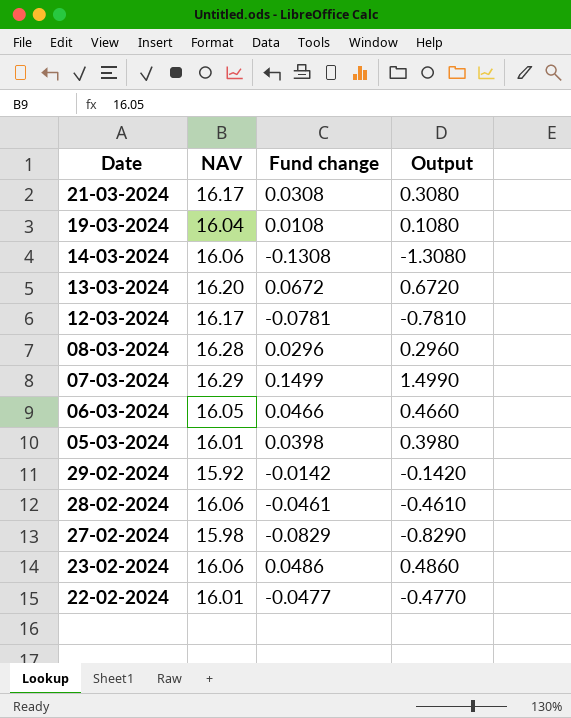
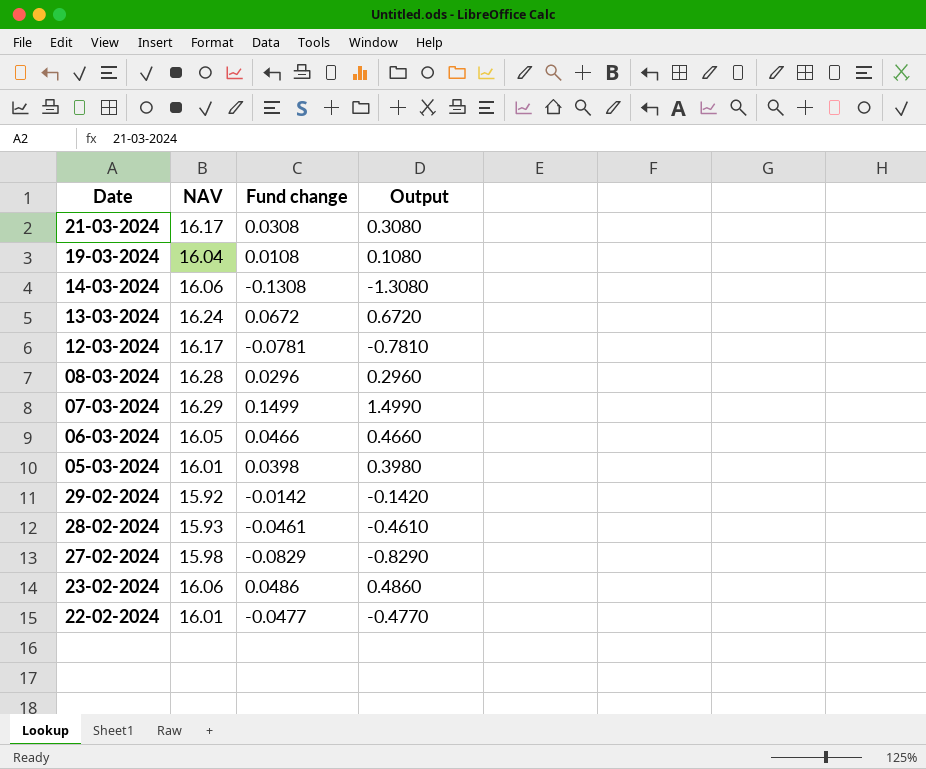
13-03-2024 | NAV: 16.20 -> 16.24
28-02-2024 | NAV: 16.06 -> 15.93

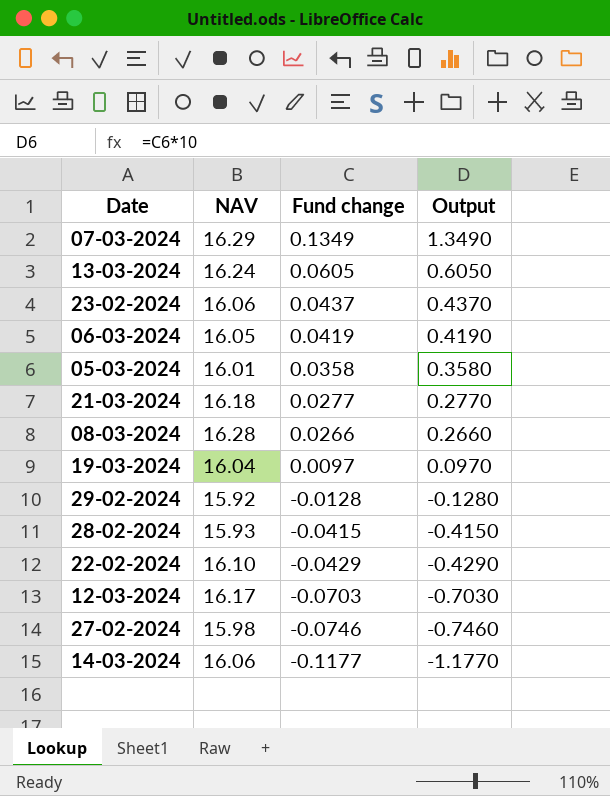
row order: Date descending -> Fund change descending
07-03-2024 | Fund change: 0.1499 -> 0.1349
07-03-2024 | Output: 1.4990 -> 1.3490
13-03-2024 | Fund change: 0.0672 -> 0.0605
13-03-2024 | Output: 0.6720 -> 0.6050
23-02-2024 | Fund change: 0.0486 -> 0.0437
23-02-2024 | Output: 0.4860 -> 0.4370
06-03-2024 | Fund change: 0.0466 -> 0.0419
06-03-2024 | Output: 0.4660 -> 0.4190
05-03-2024 | Fund change: 0.0398 -> 0.0358
05-03-2024 | Output: 0.3980 -> 0.3580
21-03-2024 | NAV: 16.17 -> 16.18
21-03-2024 | Fund change: 0.0308 -> 0.0277
21-03-2024 | Output: 0.3080 -> 0.2770
08-03-2024 | Fund change: 0.0296 -> 0.0266
08-03-2024 | Output: 0.2960 -> 0.2660
19-03-2024 | Fund change: 0.0108 -> 0.0097
19-03-2024 | Output: 0.1080 -> 0.0970
29-02-2024 | Fund change: -0.0142 -> -0.0128
29-02-2024 | Output: -0.1420 -> -0.1280
28-02-2024 | Fund change: -0.0461 -> -0.0415
28-02-2024 | Output: -0.4610 -> -0.4150
22-02-2024 | NAV: 16.01 -> 16.10
22-02-2024 | Fund change: -0.0477 -> -0.0429
22-02-2024 | Output: -0.4770 -> -0.4290
12-03-2024 | Fund change: -0.0781 -> -0.0703
12-03-2024 | Output: -0.7810 -> -0.7030
27-02-2024 | Fund change: -0.0829 -> -0.0746
27-02-2024 | Output: -0.8290 -> -0.7460
14-03-2024 | Fund change: -0.1308 -> -0.1177
14-03-2024 | Output: -1.3080 -> -1.1770

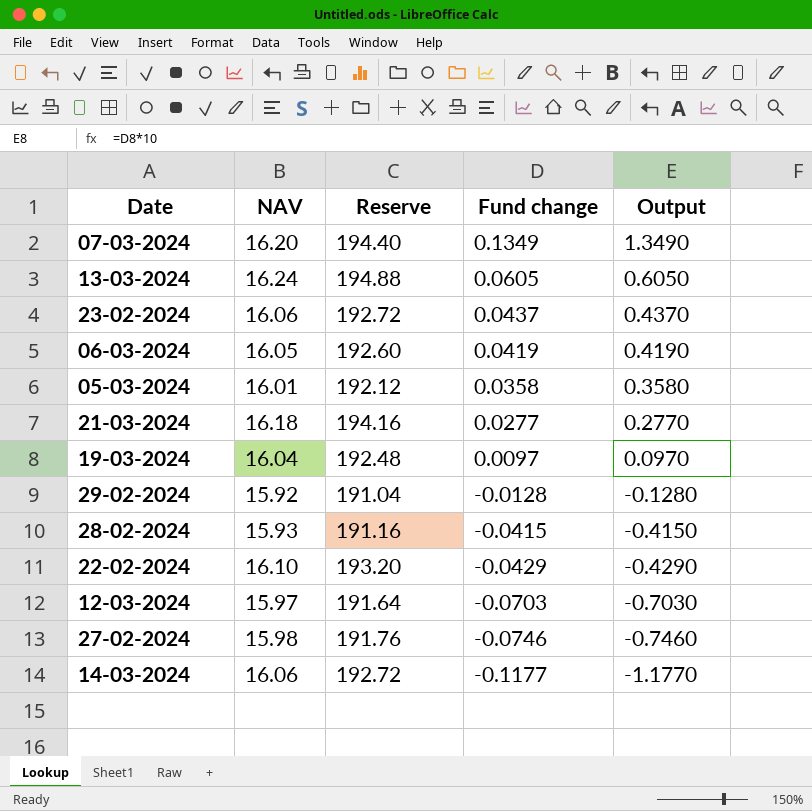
column Reserve | formula: none -> [NAV] * 12
row 08-03-2024: 16.28 | 0.0266 | 0.2660 -> none
07-03-2024 | NAV: 16.29 -> 16.20
12-03-2024 | NAV: 16.17 -> 15.97

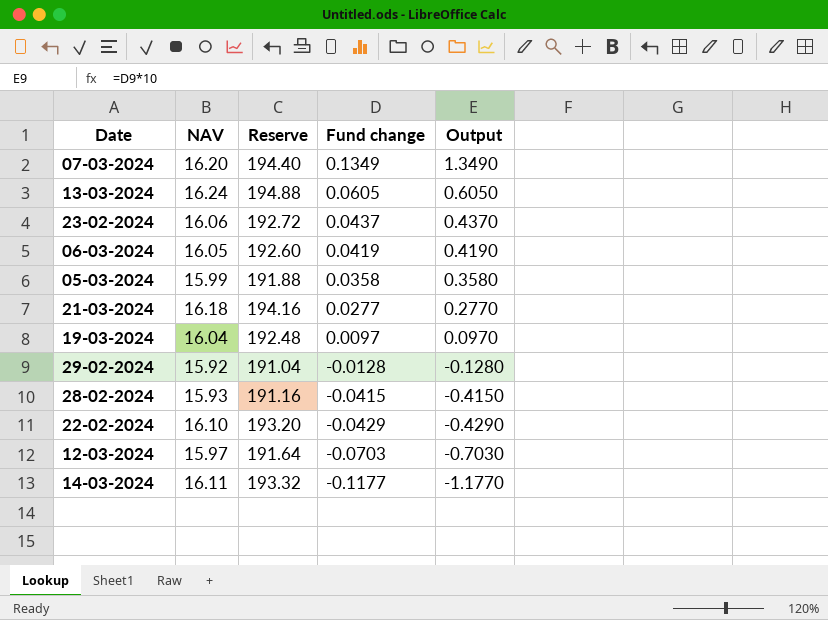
row 27-02-2024: 15.98 | 191.76 | -0.0746 | -0.7460 -> none
05-03-2024 | NAV: 16.01 -> 15.99
05-03-2024 | Reserve: 192.12 -> 191.88
14-03-2024 | NAV: 16.06 -> 16.11
14-03-2024 | Reserve: 192.72 -> 193.32

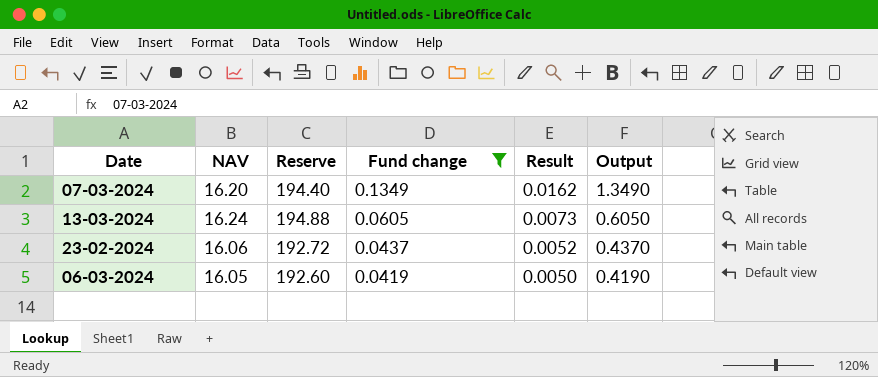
filter: none -> Fund change >= 0.0419
column Result | formula: none -> [Fund change] * 0.12

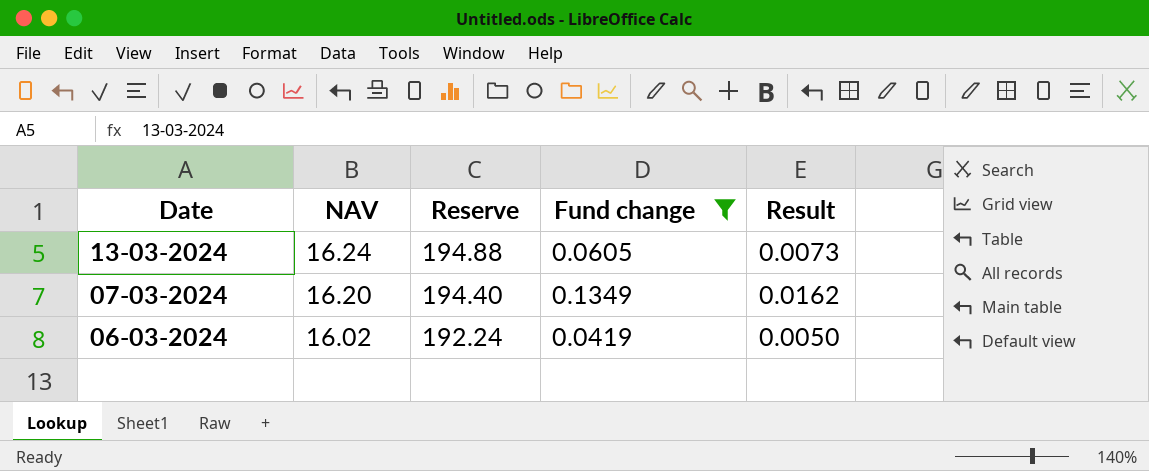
row order: Fund change descending -> Date descending
column Output | formula: [Fund change] * 10 -> none
row 23-02-2024: 16.06 | 192.72 | 0.0437 | 0.0052 | 0.4370 -> none
06-03-2024 | NAV: 16.05 -> 16.02
06-03-2024 | Reserve: 192.60 -> 192.24

